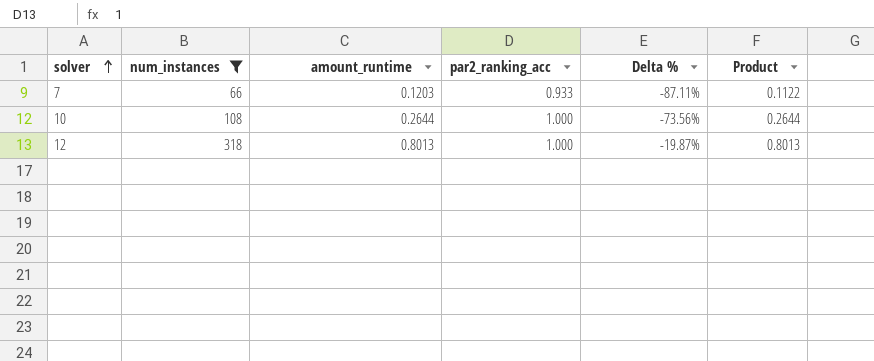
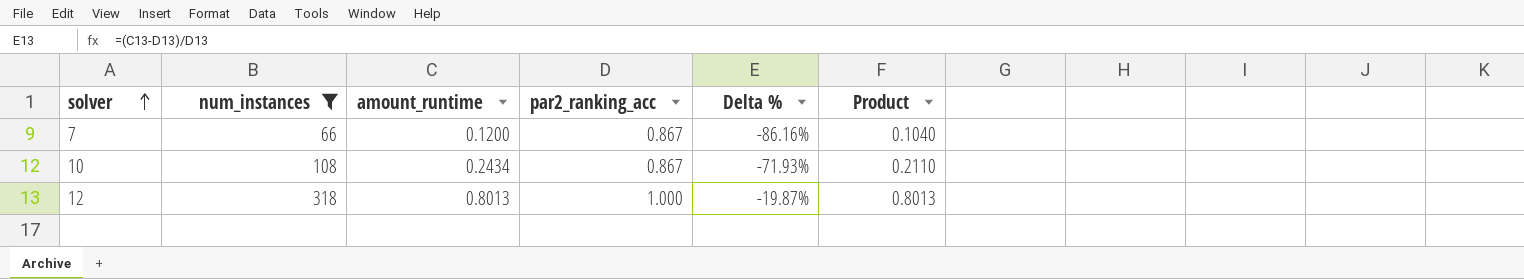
7 | amount_runtime: 0.1203 -> 0.1200
7 | par2_ranking_acc: 0.933 -> 0.867
7 | Delta %: -87.11% -> -86.16%
7 | Product: 0.1122 -> 0.1040
10 | amount_runtime: 0.2644 -> 0.2434
10 | par2_ranking_acc: 1.000 -> 0.867
10 | Delta %: -73.56% -> -71.93%
10 | Product: 0.2644 -> 0.2110

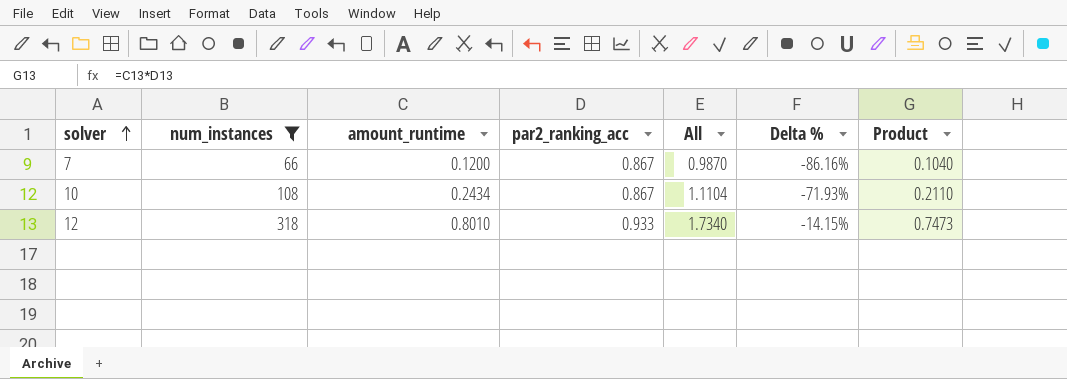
column All | formula: none -> [amount_runtime] + [par2_ranking_acc]
12 | amount_runtime: 0.8013 -> 0.8010
12 | par2_ranking_acc: 1.000 -> 0.933
12 | Delta %: -19.87% -> -14.15%
12 | Product: 0.8013 -> 0.7473

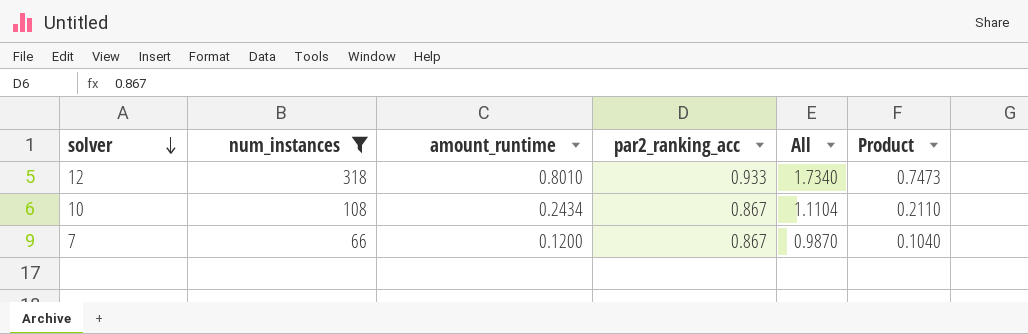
row order: solver ascending -> solver descending
column Delta % | formula: ([amount_runtime] - [par2_ranking_acc]) / [par2_ranking_acc] -> none

